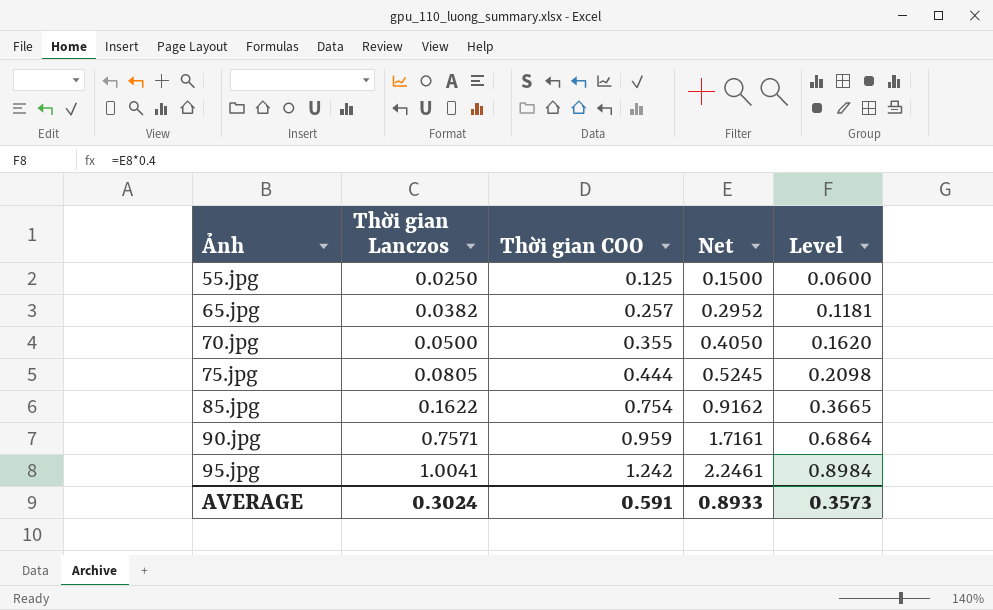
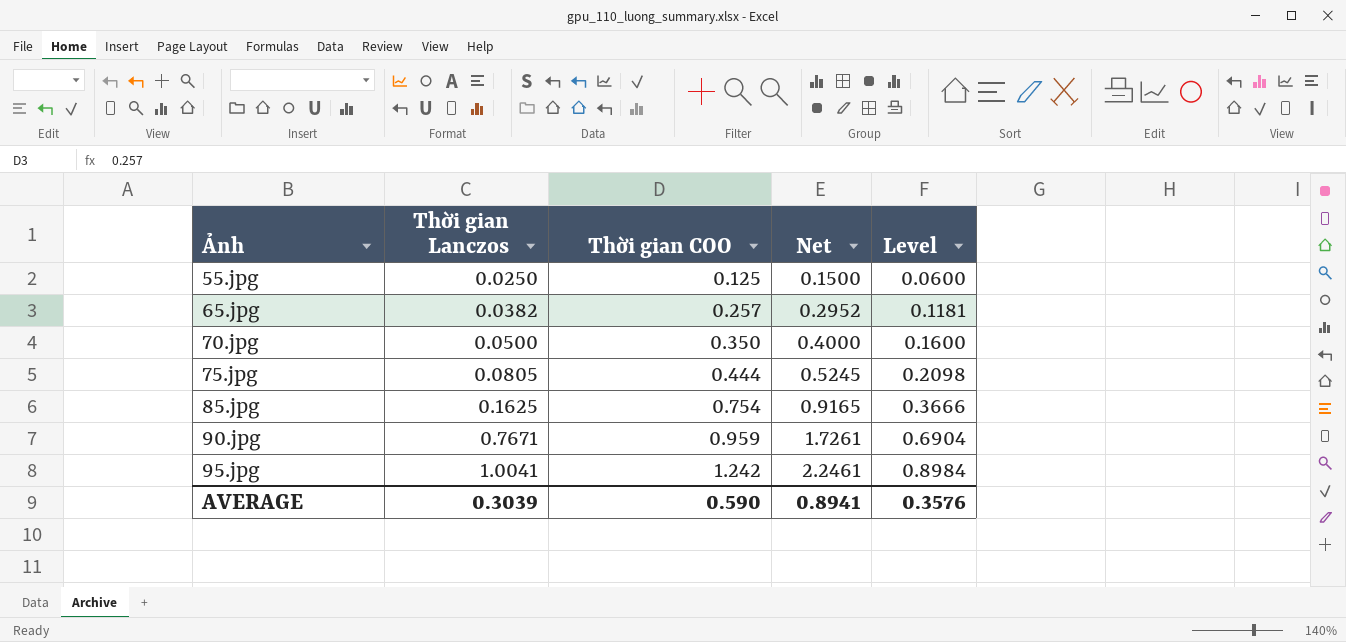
70.jpg | Thời gian COO: 0.355 -> 0.350
70.jpg | Net: 0.4050 -> 0.4000
70.jpg | Level: 0.1620 -> 0.1600
85.jpg | Thời gian Lanczos: 0.1622 -> 0.1625
85.jpg | Net: 0.9162 -> 0.9165
85.jpg | Level: 0.3665 -> 0.3666
90.jpg | Thời gian Lanczos: 0.7571 -> 0.7671
90.jpg | Net: 1.7161 -> 1.7261
90.jpg | Level: 0.6864 -> 0.6904
AVERAGE | Thời gian Lanczos: 0.3024 -> 0.3039
AVERAGE | Thời gian COO: 0.591 -> 0.590
AVERAGE | Net: 0.8933 -> 0.8941
AVERAGE | Level: 0.3573 -> 0.3576

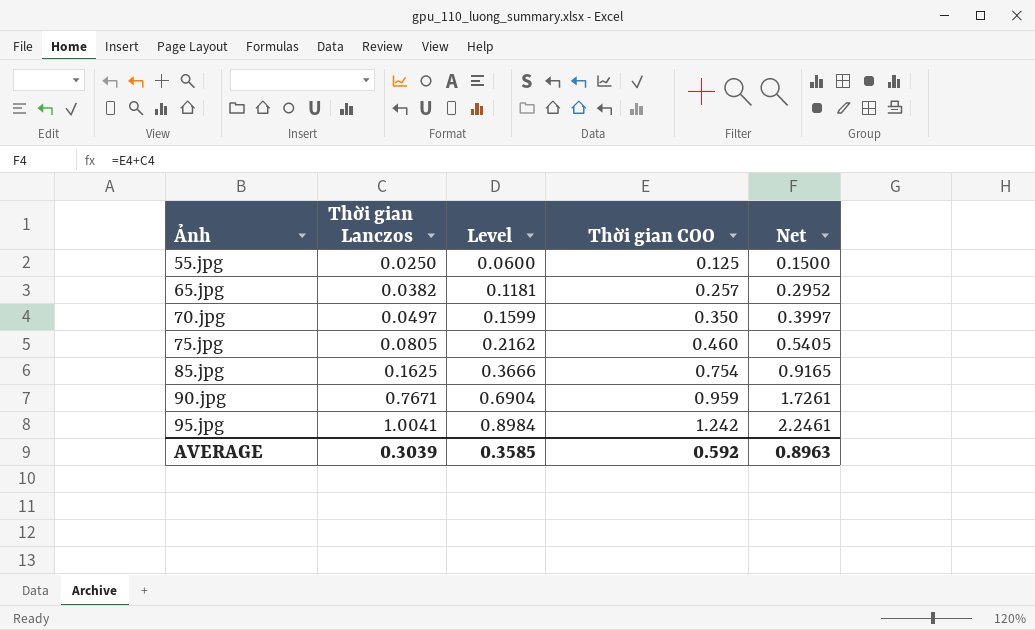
column Level | position: 5 -> 3
70.jpg | Thời gian Lanczos: 0.0500 -> 0.0497
70.jpg | Level: 0.1600 -> 0.1599
70.jpg | Net: 0.4000 -> 0.3997
75.jpg | Level: 0.2098 -> 0.2162
75.jpg | Thời gian COO: 0.444 -> 0.460
75.jpg | Net: 0.5245 -> 0.5405
AVERAGE | Level: 0.3576 -> 0.3585
AVERAGE | Thời gian COO: 0.590 -> 0.592
AVERAGE | Net: 0.8941 -> 0.8963

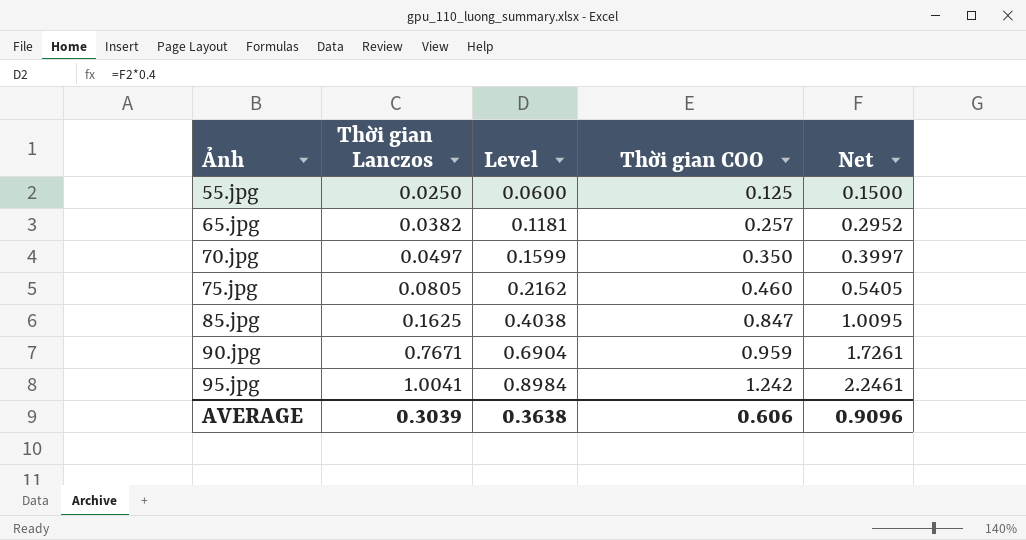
85.jpg | Level: 0.3666 -> 0.4038
85.jpg | Thời gian COO: 0.754 -> 0.847
85.jpg | Net: 0.9165 -> 1.0095
AVERAGE | Level: 0.3585 -> 0.3638
AVERAGE | Thời gian COO: 0.592 -> 0.606
AVERAGE | Net: 0.8963 -> 0.9096

